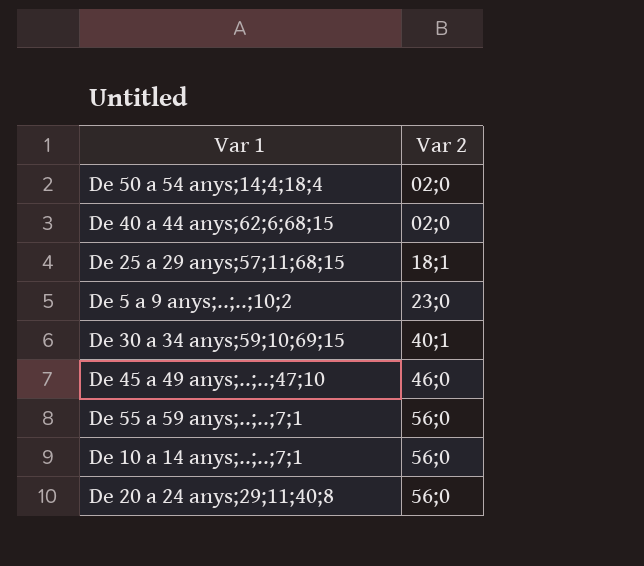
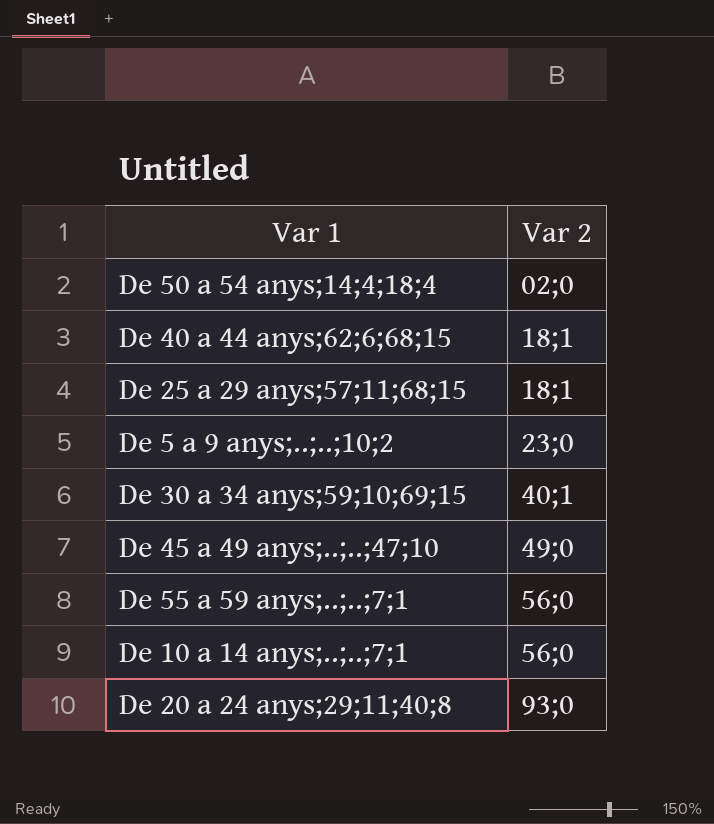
De 40 a 44 anys;62;6;68;15 | Var 2: 02;0 -> 18;1
De 45 a 49 anys;..;..;47;10 | Var 2: 46;0 -> 49;0
De 20 a 24 anys;29;11;40;8 | Var 2: 56;0 -> 93;0

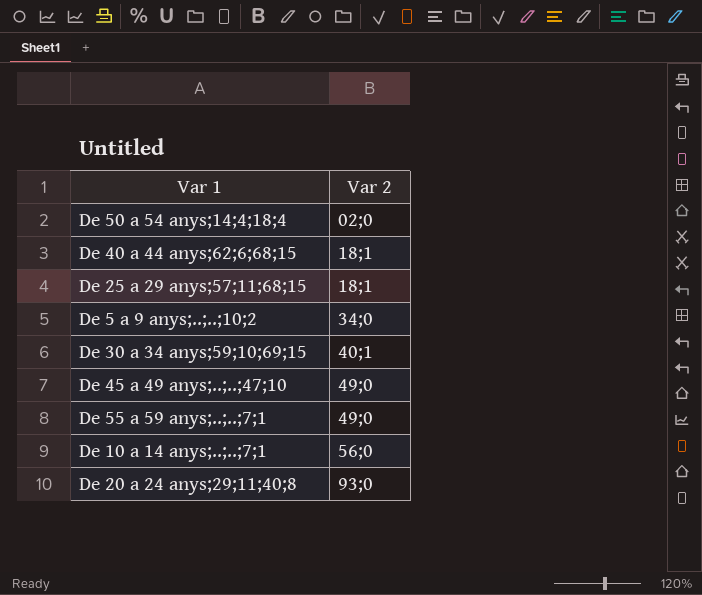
De 5 a 9 anys;..;..;10;2 | Var 2: 23;0 -> 34;0
De 55 a 59 anys;..;..;7;1 | Var 2: 56;0 -> 49;0

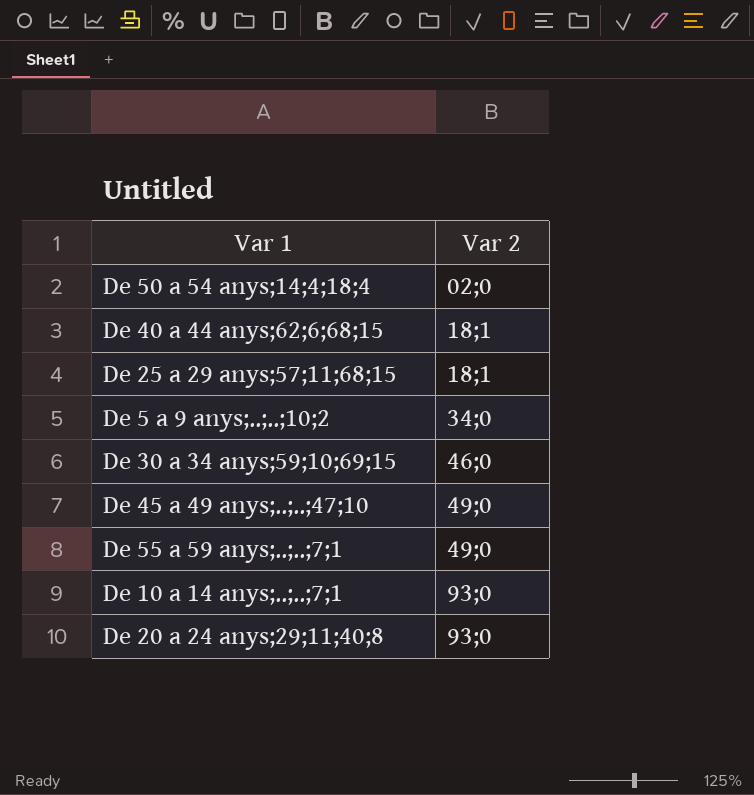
De 30 a 34 anys;59;10;69;15 | Var 2: 40;1 -> 46;0
De 10 a 14 anys;..;..;7;1 | Var 2: 56;0 -> 93;0

